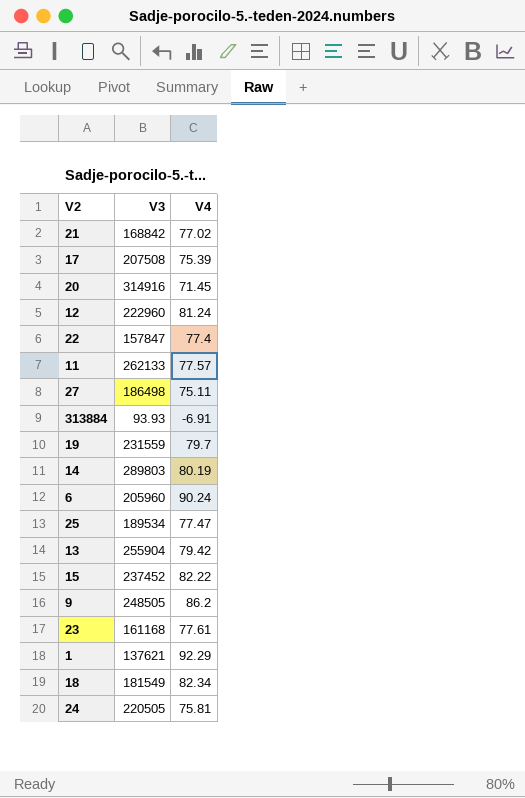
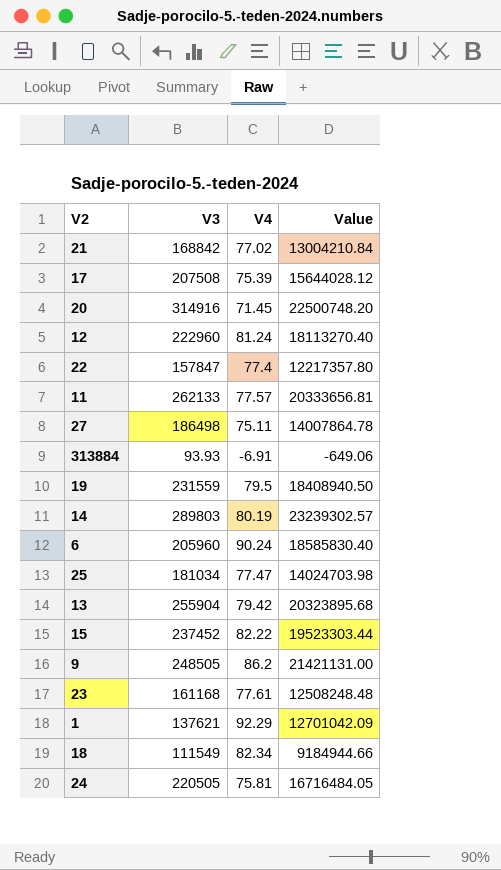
column Value | formula: none -> [V3] * [V4]
19 | V4: 79.7 -> 79.5
25 | V3: 189534 -> 181034
18 | V3: 181549 -> 111549

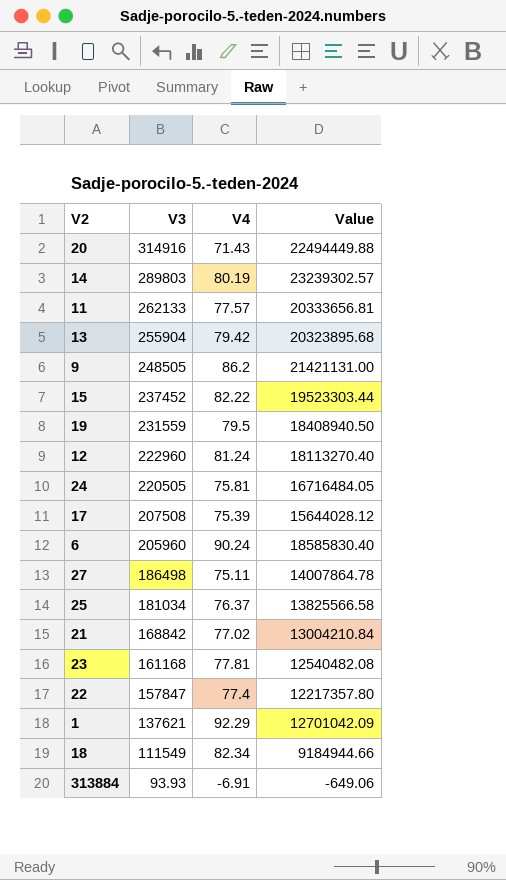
row order: none -> V3 descending
20 | V4: 71.45 -> 71.43
20 | Value: 22500748.20 -> 22494449.88
25 | V4: 77.47 -> 76.37
25 | Value: 14024703.98 -> 13825566.58
23 | V4: 77.61 -> 77.81
23 | Value: 12508248.48 -> 12540482.08

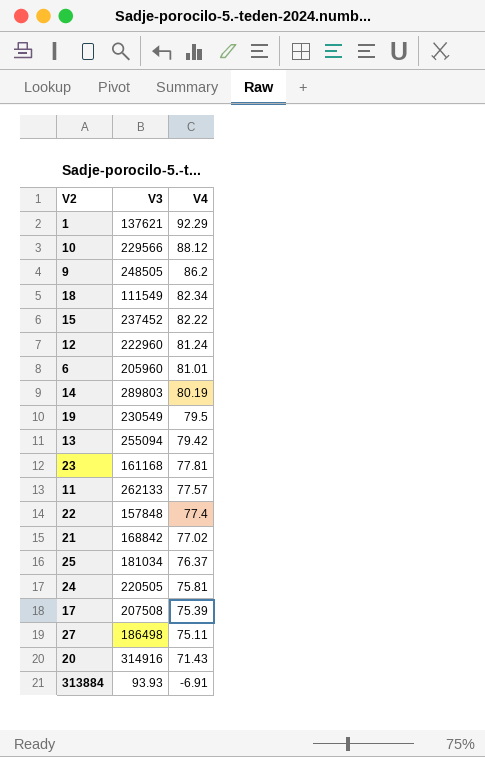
row order: V3 descending -> V4 descending
column Value | formula: [V3] * [V4] -> none
row 10: none -> 229566 | 88.12
6 | V4: 90.24 -> 81.01
19 | V3: 231559 -> 230549
13 | V3: 255904 -> 255094
22 | V3: 157847 -> 157848

